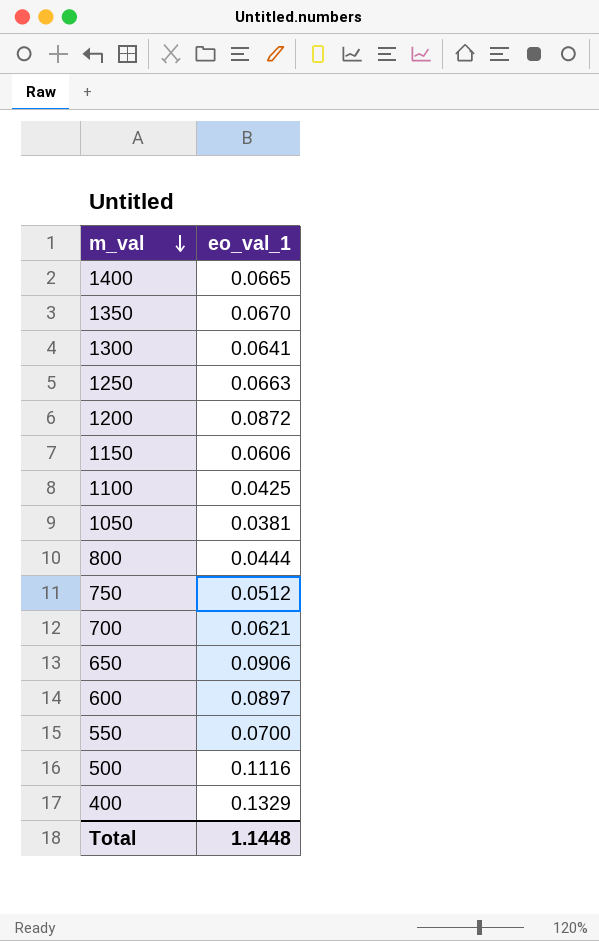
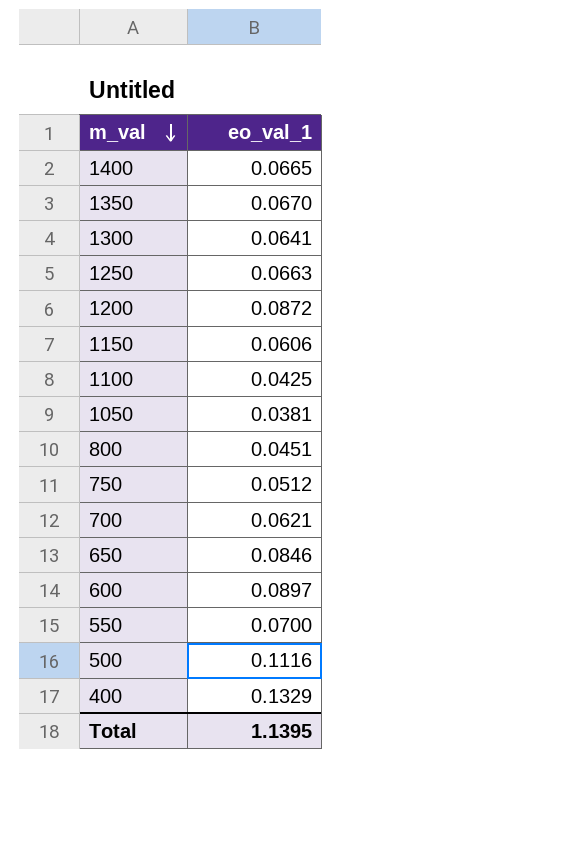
800 | eo_val_1: 0.0444 -> 0.0451
650 | eo_val_1: 0.0906 -> 0.0846
Total | eo_val_1: 1.1448 -> 1.1395

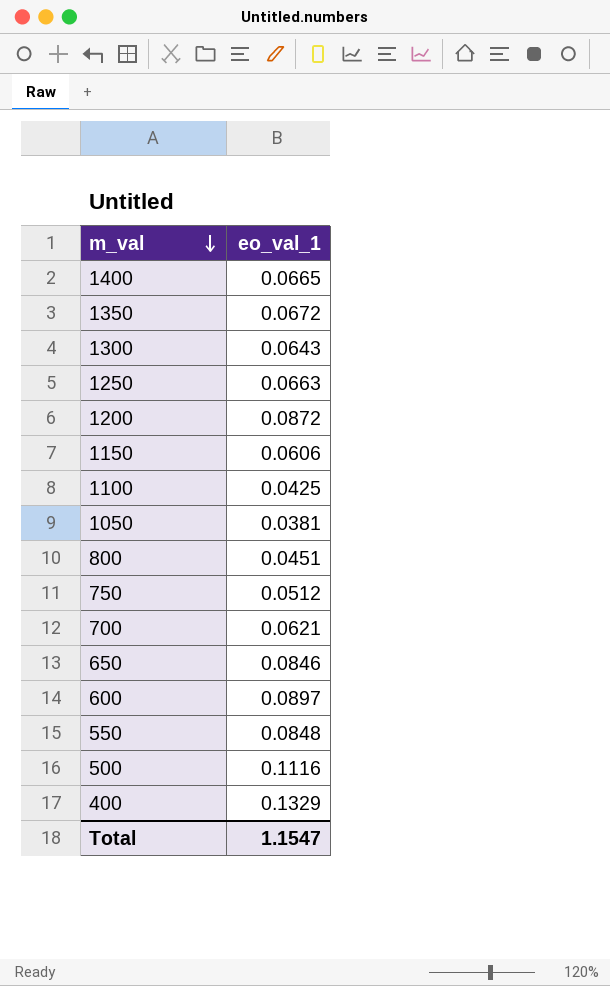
1350 | eo_val_1: 0.0670 -> 0.0672
1300 | eo_val_1: 0.0641 -> 0.0643
550 | eo_val_1: 0.0700 -> 0.0848
Total | eo_val_1: 1.1395 -> 1.1547

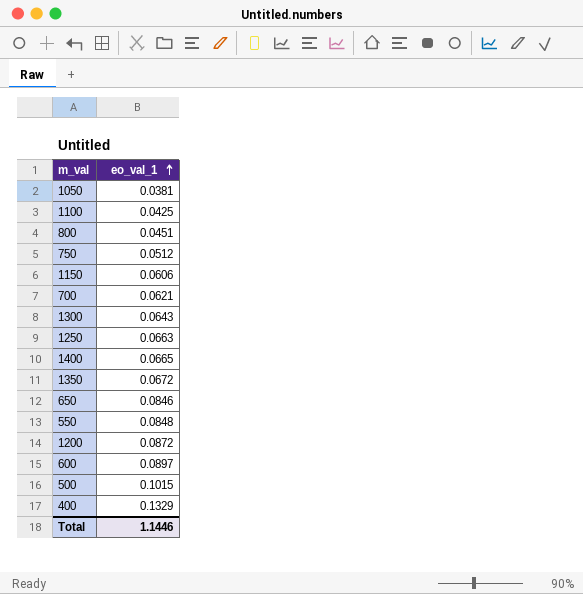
row order: m_val descending -> eo_val_1 ascending
500 | eo_val_1: 0.1116 -> 0.1015
Total | eo_val_1: 1.1547 -> 1.1446

